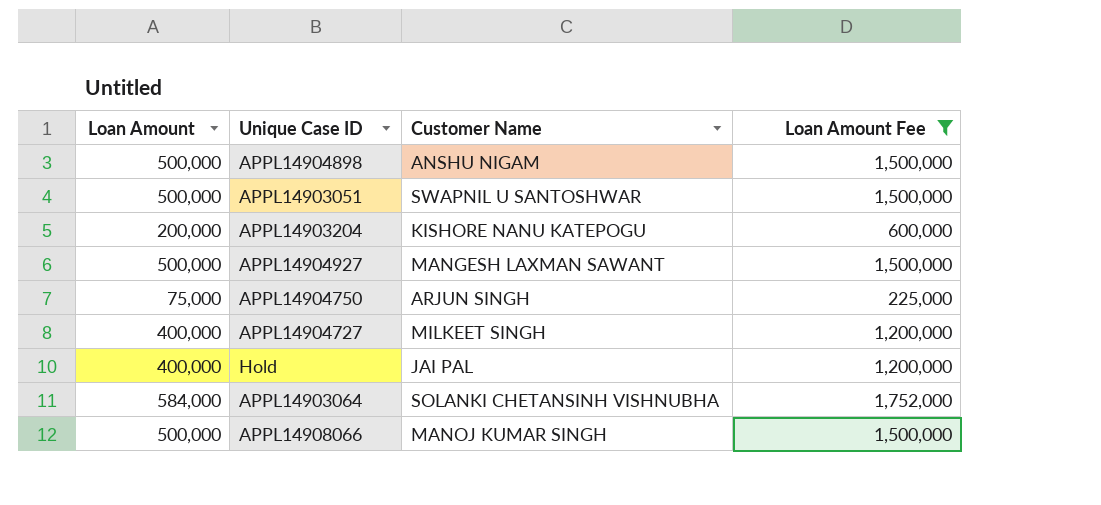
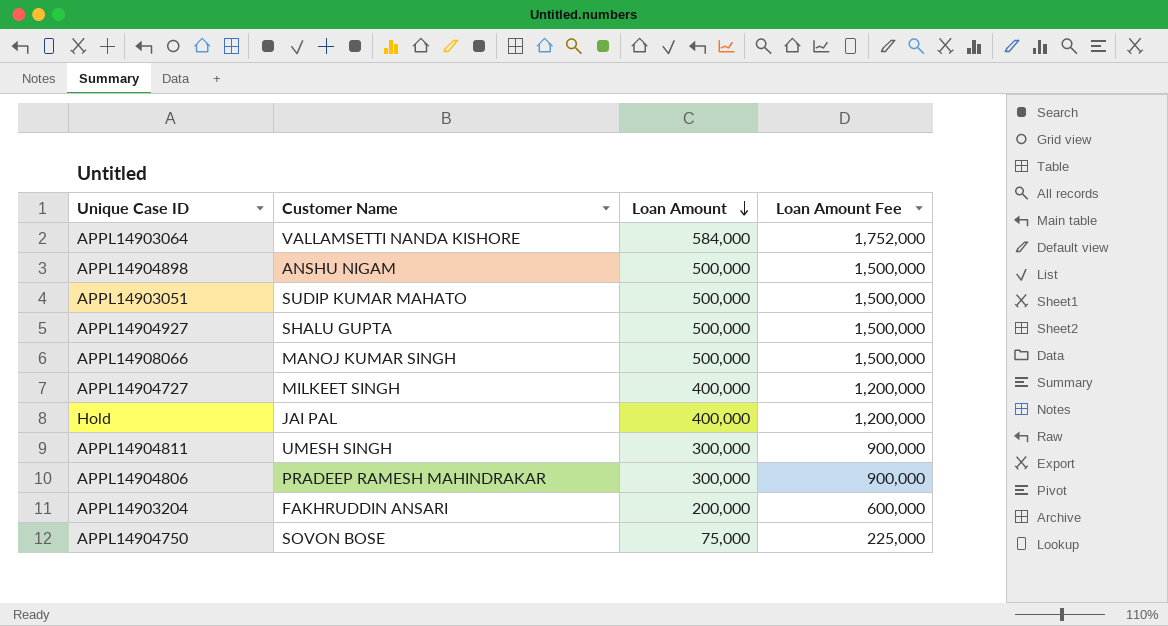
filter: Loan Amount Fee != 900,000 -> none
row order: none -> Loan Amount descending
column Loan Amount | position: 1 -> 3
APPL14903064 | Customer Name: SOLANKI CHETANSINH VISHNUBHA -> VALLAMSETTI NANDA KISHORE
APPL14903051 | Customer Name: SWAPNIL U SANTOSHWAR -> SUDIP KUMAR MAHATO
APPL14904927 | Customer Name: MANGESH LAXMAN SAWANT -> SHALU GUPTA
APPL14903204 | Customer Name: KISHORE NANU KATEPOGU -> FAKHRUDDIN ANSARI
APPL14904750 | Customer Name: ARJUN SINGH -> SOVON BOSE

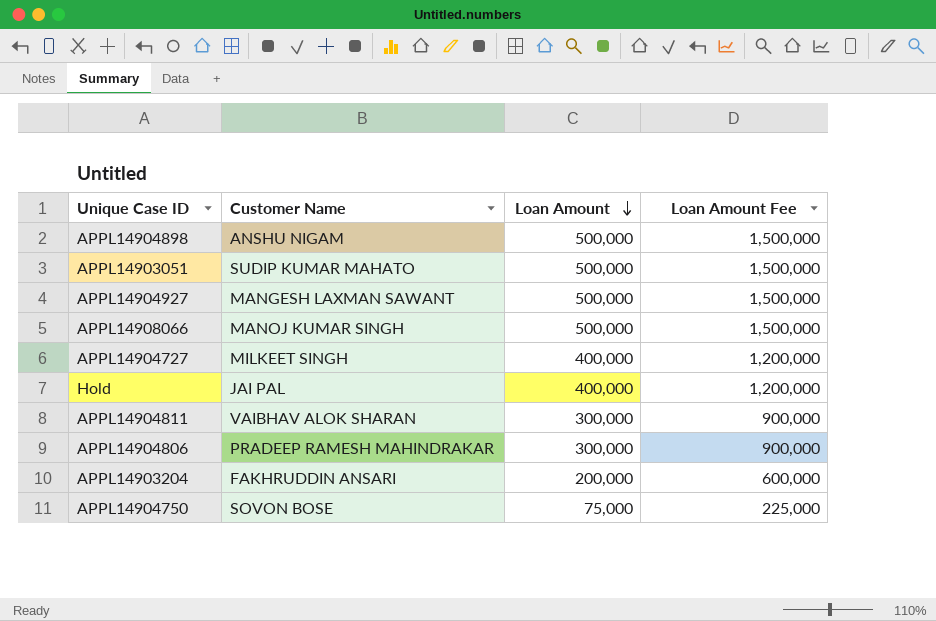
row APPL14903064: VALLAMSETTI NANDA KISHORE | 584,000 | 1,752,000 -> none
APPL14904927 | Customer Name: SHALU GUPTA -> MANGESH LAXMAN SAWANT
APPL14904811 | Customer Name: UMESH SINGH -> VAIBHAV ALOK SHARAN

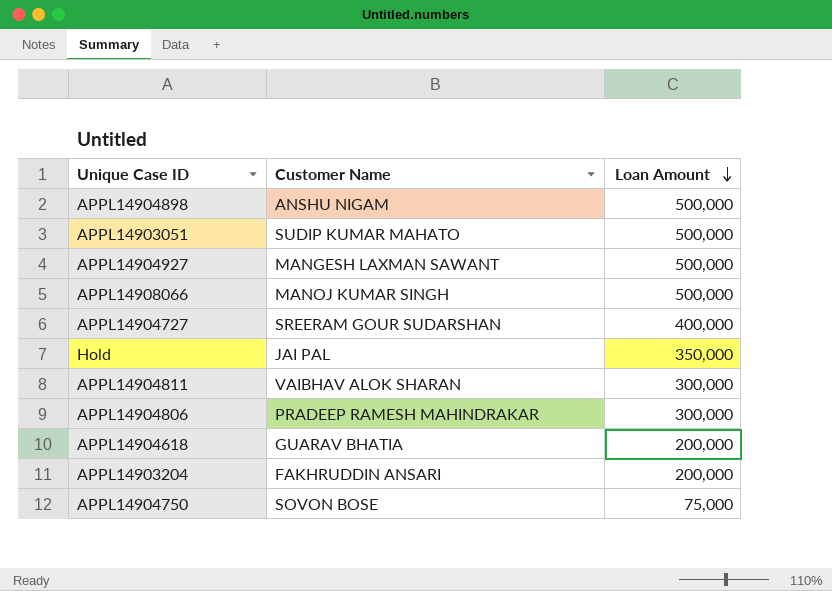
column Loan Amount Fee | formula: [Loan Amount] * 3 -> none
APPL14904727 | Customer Name: MILKEET SINGH -> SREERAM GOUR SUDARSHAN
Hold | Loan Amount: 400,000 -> 350,000
row APPL14904618: none -> GUARAV BHATIA | 200,000

